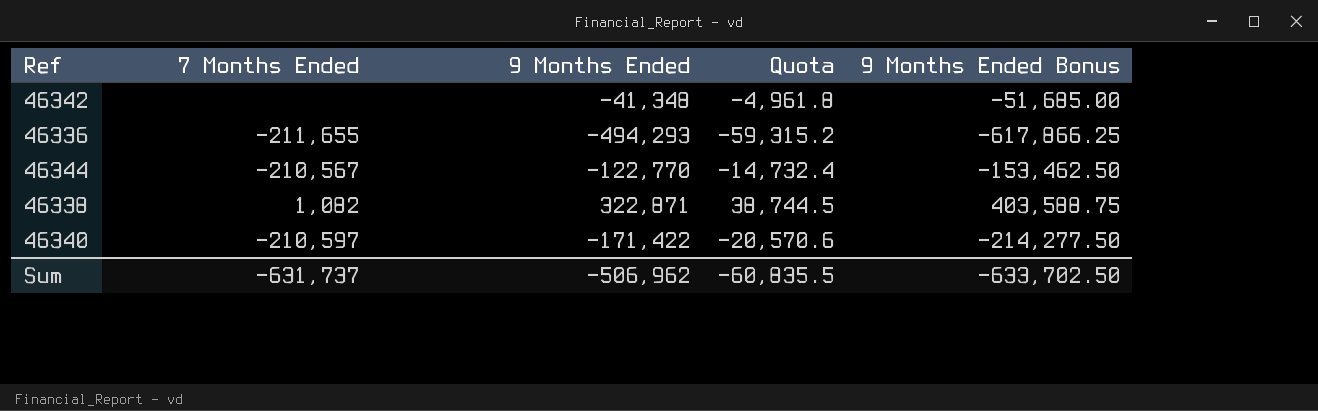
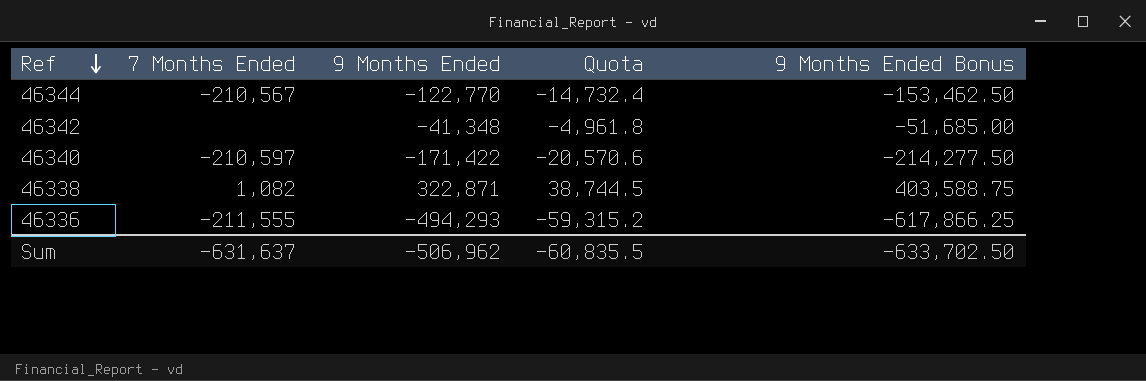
row order: none -> Ref descending
46336 | 7 Months Ended: -211,655 -> -211,555
Sum | 7 Months Ended: -631,737 -> -631,637

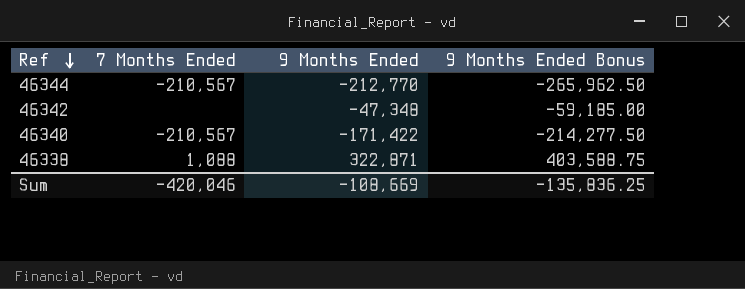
column Quota | formula: [9 Months Ended] * 0.12 -> none
row 46336: -211,555 | -494,293 | -59,315.2 | -617,866.25 -> none
46344 | 9 Months Ended: -122,770 -> -212,770
46344 | 9 Months Ended Bonus: -153,462.50 -> -265,962.50
46342 | 9 Months Ended: -41,348 -> -47,348
46342 | 9 Months Ended Bonus: -51,685.00 -> -59,185.00
46340 | 7 Months Ended: -210,597 -> -210,567
46338 | 7 Months Ended: 1,082 -> 1,088
Sum | 7 Months Ended: -631,637 -> -420,046
Sum | 9 Months Ended: -506,962 -> -108,669
Sum | 9 Months Ended Bonus: -633,702.50 -> -135,836.25

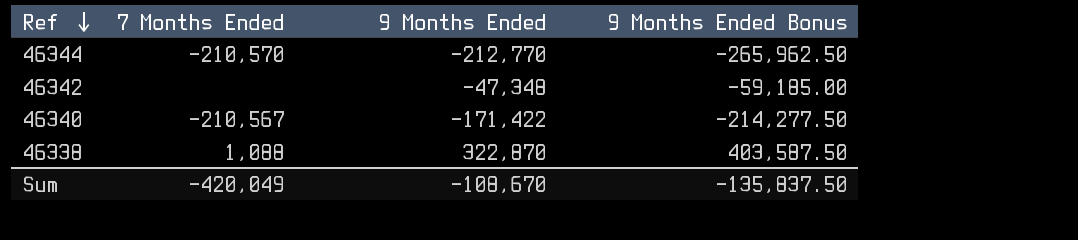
46344 | 7 Months Ended: -210,567 -> -210,570
46338 | 9 Months Ended: 322,871 -> 322,870
46338 | 9 Months Ended Bonus: 403,588.75 -> 403,587.50
Sum | 7 Months Ended: -420,046 -> -420,049
Sum | 9 Months Ended: -108,669 -> -108,670
Sum | 9 Months Ended Bonus: -135,836.25 -> -135,837.50

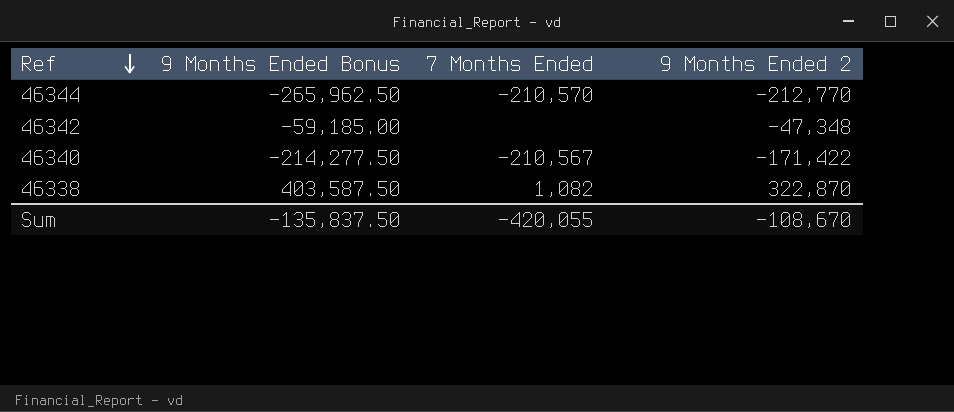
column 9 Months Ended Bonus | position: 4 -> 2
column name: 9 Months Ended -> 9 Months Ended 2
46338 | 7 Months Ended: 1,088 -> 1,082
Sum | 7 Months Ended: -420,049 -> -420,055

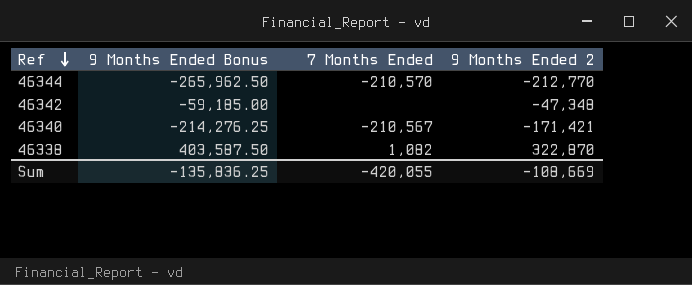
46340 | 9 Months Ended Bonus: -214,277.50 -> -214,276.25
46340 | 9 Months Ended 2: -171,422 -> -171,421
Sum | 9 Months Ended Bonus: -135,837.50 -> -135,836.25
Sum | 9 Months Ended 2: -108,670 -> -108,669

